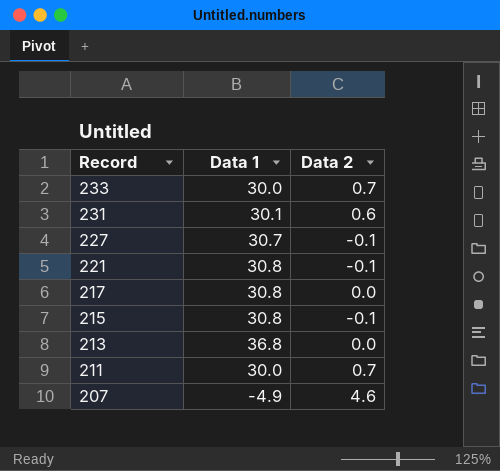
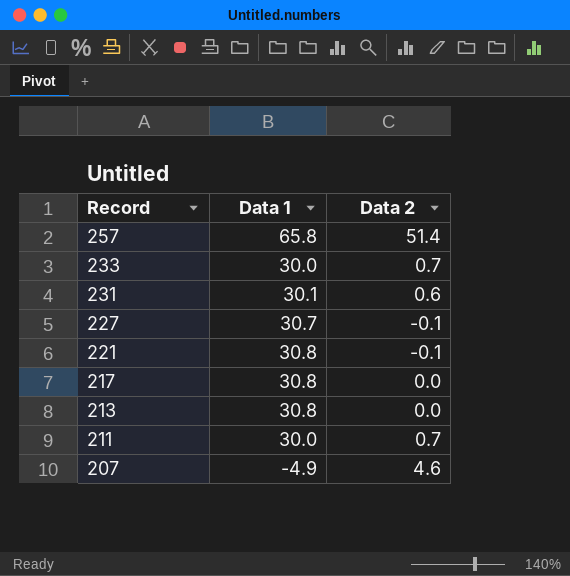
row 215: 30.8 | -0.1 -> none
row 257: none -> 65.8 | 51.4
213 | Data 1: 36.8 -> 30.8

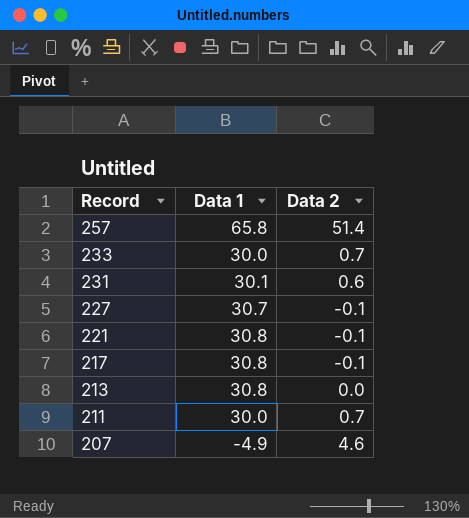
217 | Data 2: 0.0 -> -0.1

